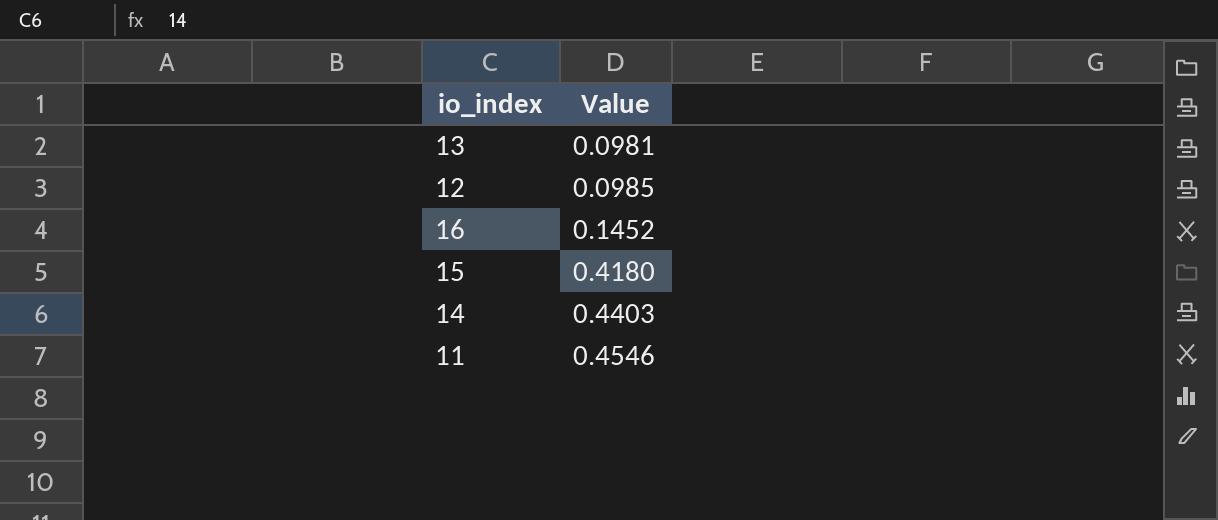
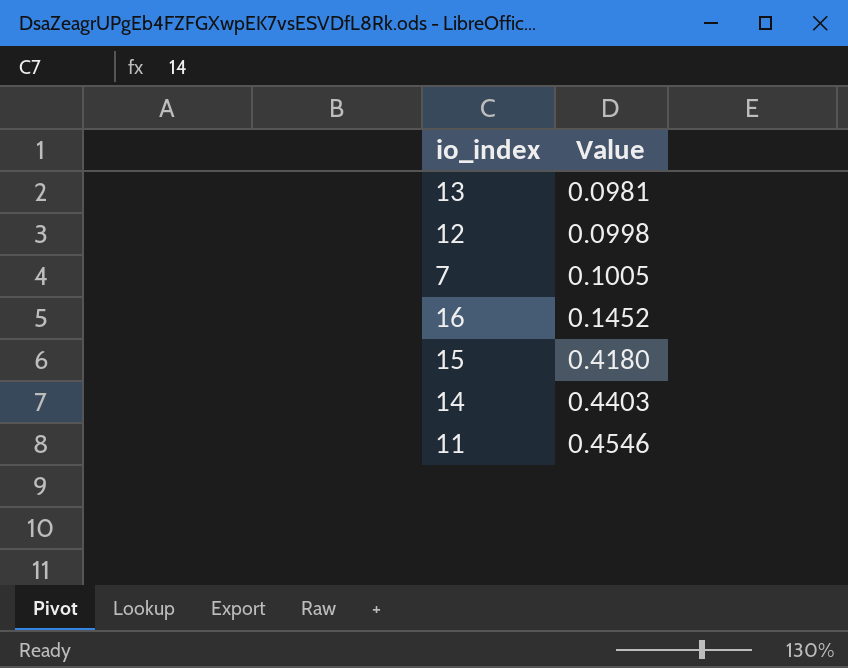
12 | Value: 0.0985 -> 0.0998
row 7: none -> 0.1005

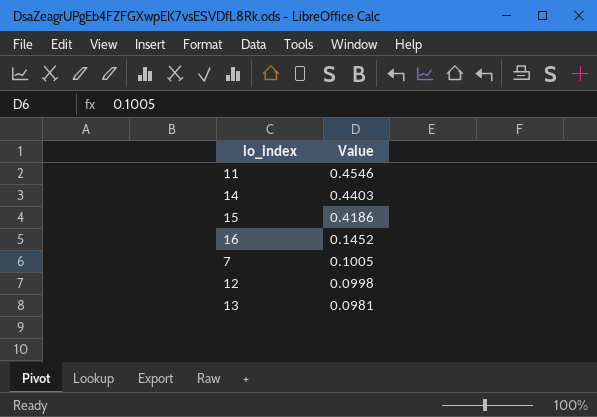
row order: Value ascending -> Value descending
15 | Value: 0.4180 -> 0.4186

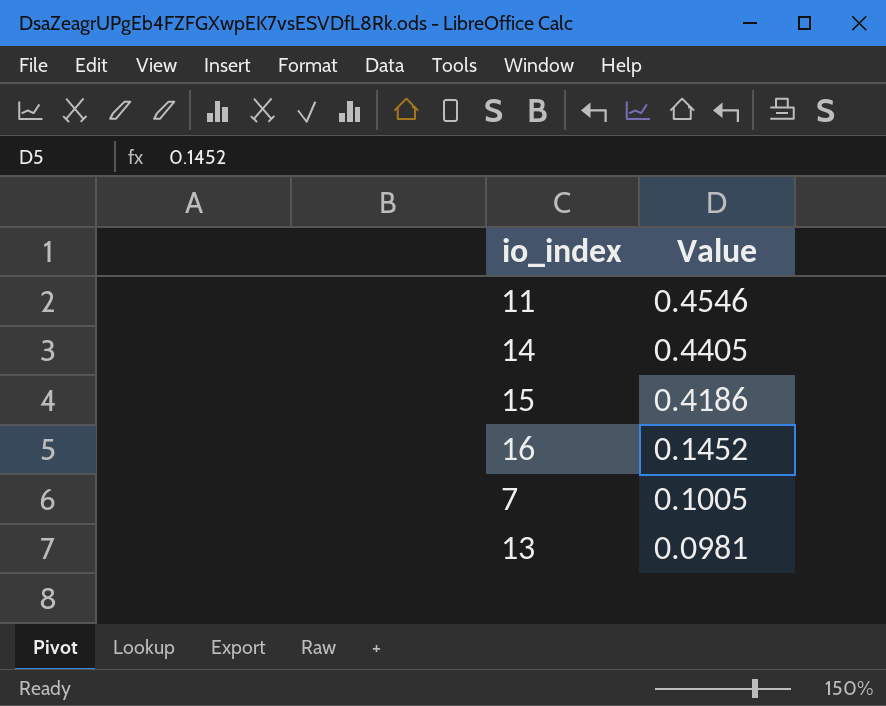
row 12: 0.0998 -> none
14 | Value: 0.4403 -> 0.4405

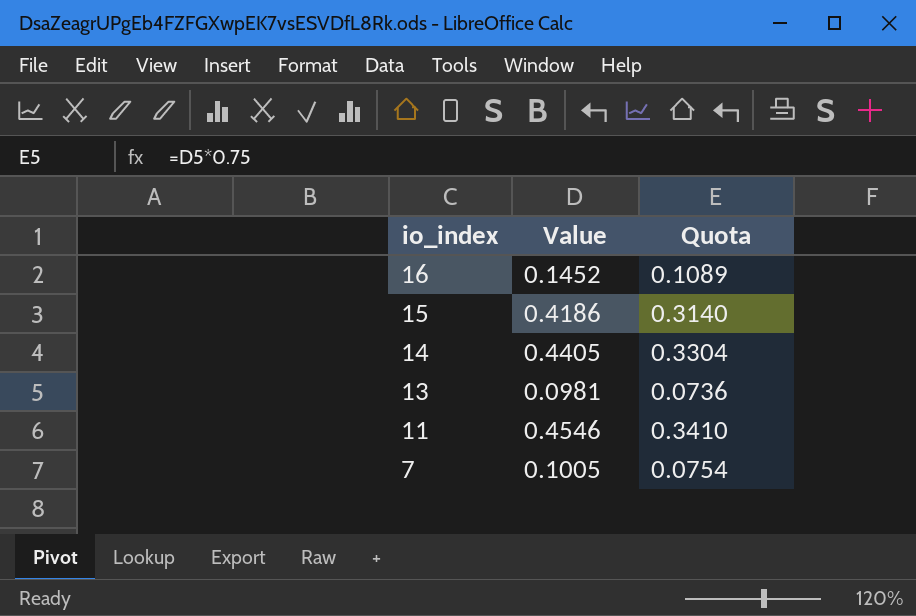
row order: Value descending -> io_index descending
column Quota | formula: none -> [Value] * 0.75

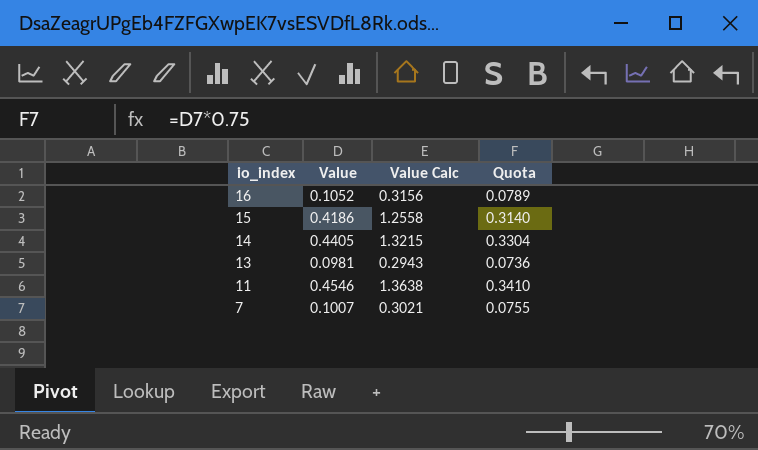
column Value Calc | formula: none -> [Value] * 3
16 | Value: 0.1452 -> 0.1052
16 | Quota: 0.1089 -> 0.0789
7 | Value: 0.1005 -> 0.1007
7 | Quota: 0.0754 -> 0.0755

